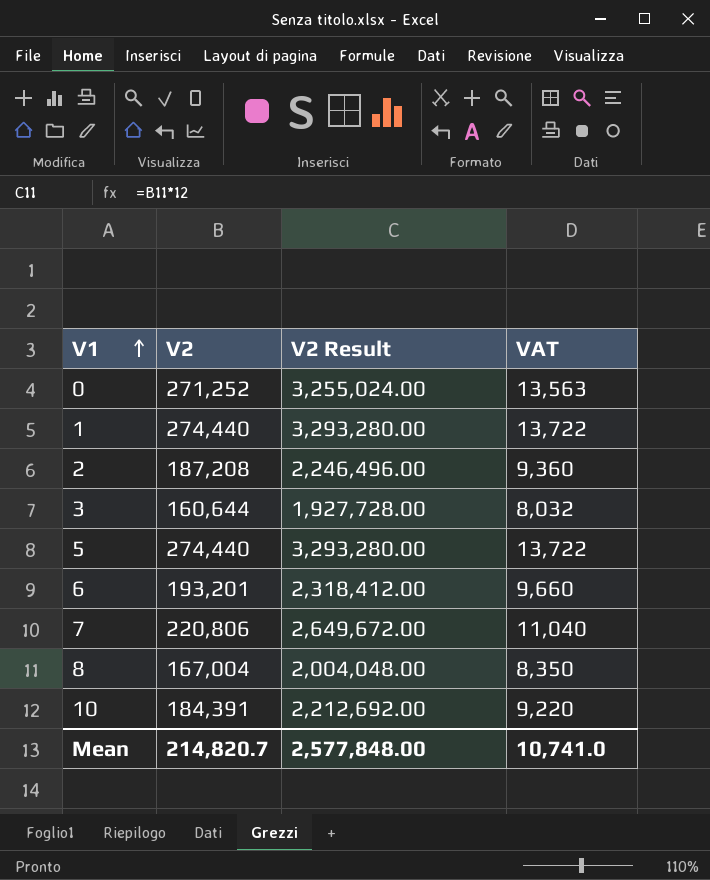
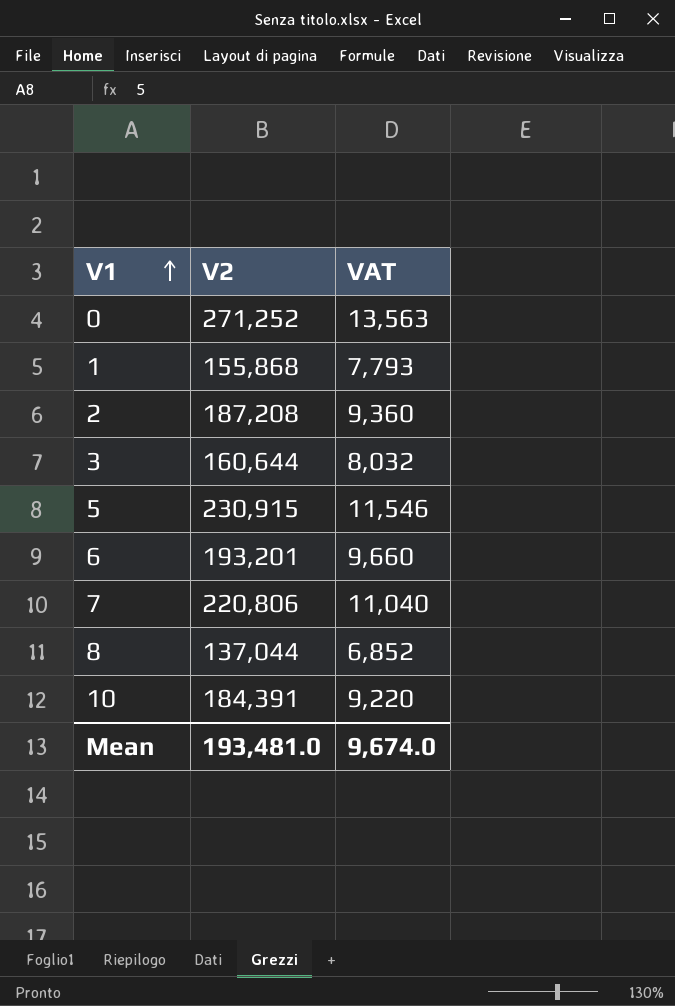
column V2 Result | formula: [V2] * 12 -> none
1 | V2: 274,440 -> 155,868
1 | VAT: 13,722 -> 7,793
5 | V2: 274,440 -> 230,915
5 | VAT: 13,722 -> 11,546
8 | V2: 167,004 -> 137,044
8 | VAT: 8,350 -> 6,852
Mean | V2: 214,820.7 -> 193,481.0
Mean | VAT: 10,741.0 -> 9,674.0

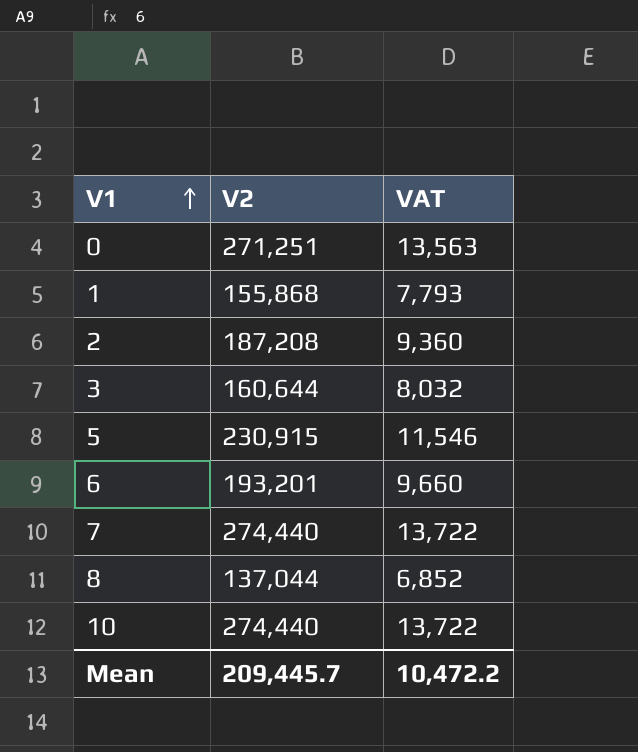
0 | V2: 271,252 -> 271,251
7 | V2: 220,806 -> 274,440
7 | VAT: 11,040 -> 13,722
10 | V2: 184,391 -> 274,440
10 | VAT: 9,220 -> 13,722
Mean | V2: 193,481.0 -> 209,445.7
Mean | VAT: 9,674.0 -> 10,472.2

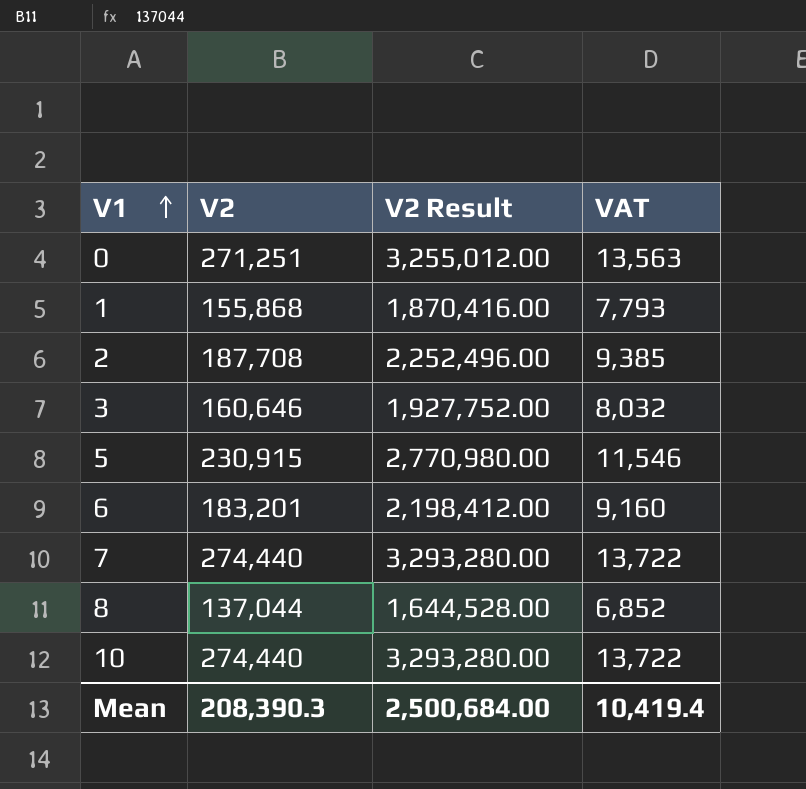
column V2 Result | formula: none -> [V2] * 12
2 | V2: 187,208 -> 187,708
2 | VAT: 9,360 -> 9,385
3 | V2: 160,644 -> 160,646
6 | V2: 193,201 -> 183,201
6 | VAT: 9,660 -> 9,160
Mean | V2: 209,445.7 -> 208,390.3
Mean | VAT: 10,472.2 -> 10,419.4

